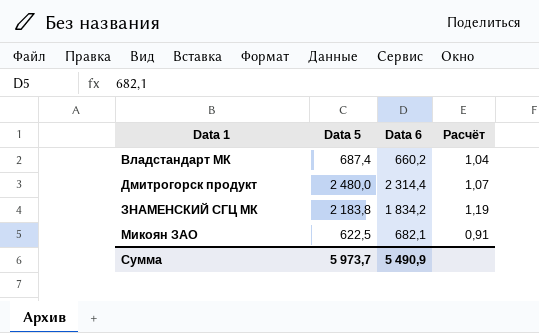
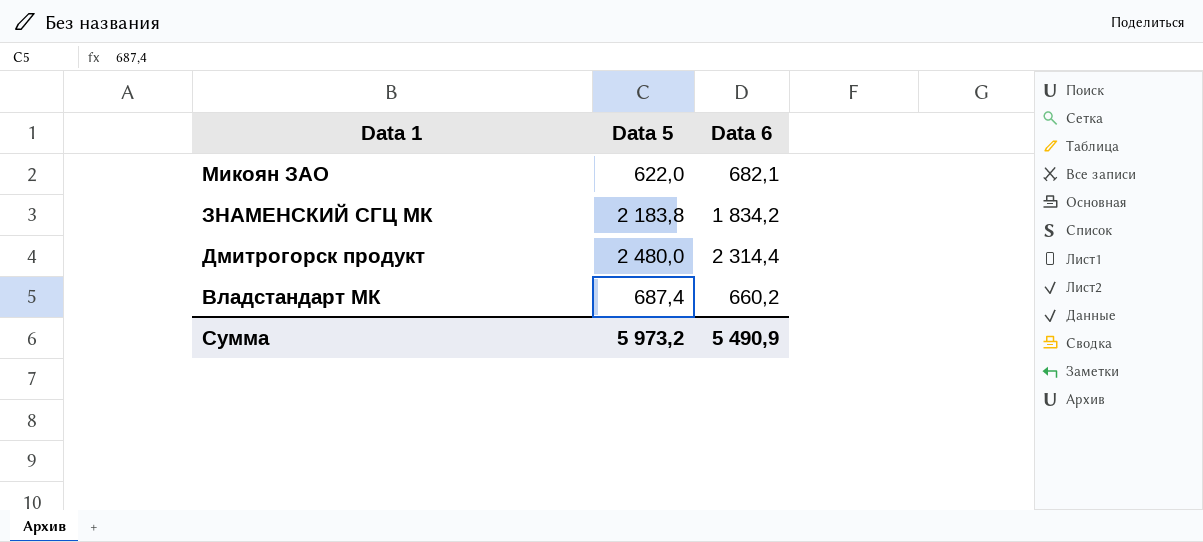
row order: Data 1 ascending -> Data 1 descending
column Расчёт | formula: [Data 5] / [Data 6] -> none
Микоян ЗАО | Data 5: 622,5 -> 622,0
Сумма | Data 5: 5 973,7 -> 5 973,2

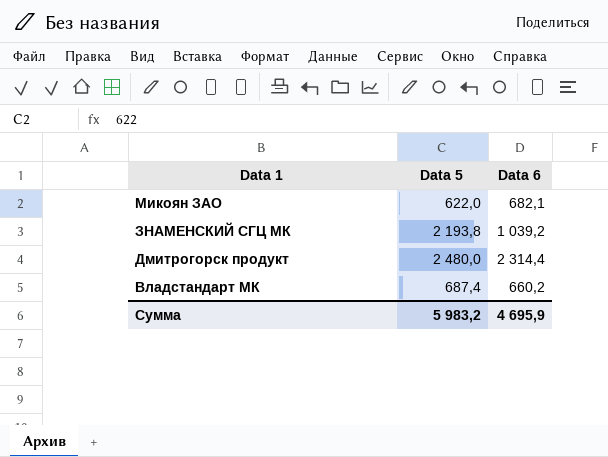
ЗНАМЕНСКИЙ СГЦ МК | Data 5: 2 183,8 -> 2 193,8
ЗНАМЕНСКИЙ СГЦ МК | Data 6: 1 834,2 -> 1 039,2
Сумма | Data 5: 5 973,2 -> 5 983,2
Сумма | Data 6: 5 490,9 -> 4 695,9

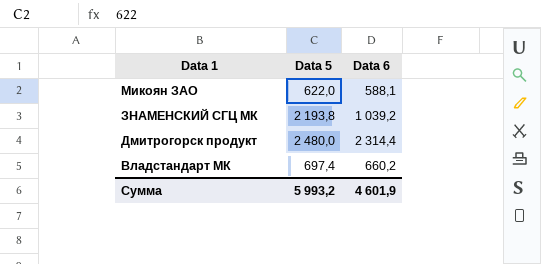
Микоян ЗАО | Data 6: 682,1 -> 588,1
Владстандарт МК | Data 5: 687,4 -> 697,4
Сумма | Data 5: 5 983,2 -> 5 993,2
Сумма | Data 6: 4 695,9 -> 4 601,9

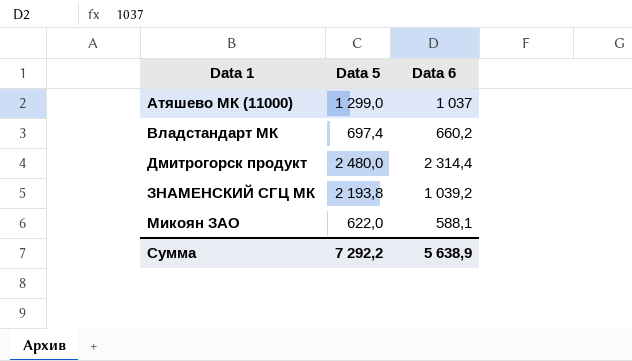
row order: Data 1 descending -> Data 1 ascending
row Атяшево МК (11000): none -> 1 299,0 | 1 037
Сумма | Data 5: 5 993,2 -> 7 292,2
Сумма | Data 6: 4 601,9 -> 5 638,9

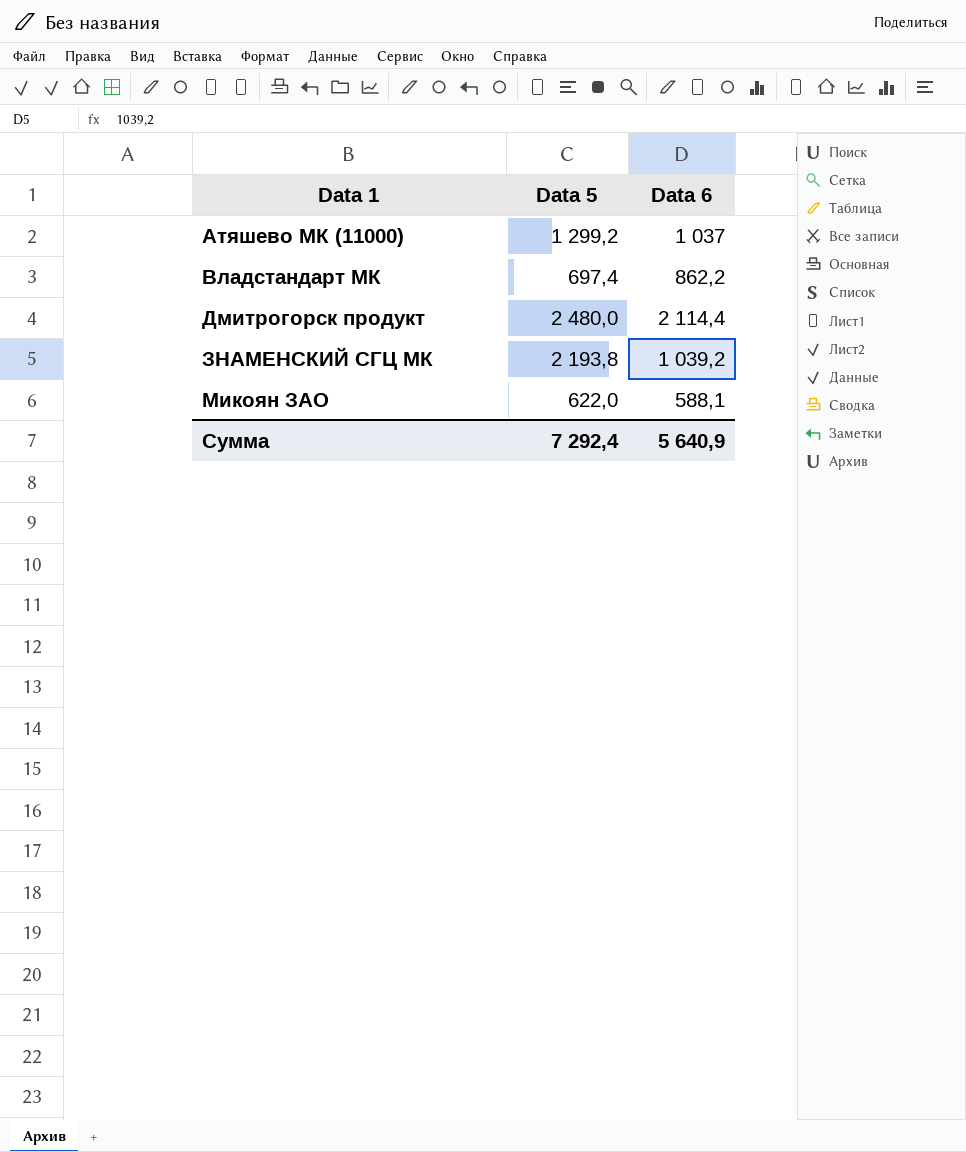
Атяшево МК (11000) | Data 5: 1 299,0 -> 1 299,2
Владстандарт МК | Data 6: 660,2 -> 862,2
Дмитрогорск продукт | Data 6: 2 314,4 -> 2 114,4
Сумма | Data 5: 7 292,2 -> 7 292,4
Сумма | Data 6: 5 638,9 -> 5 640,9

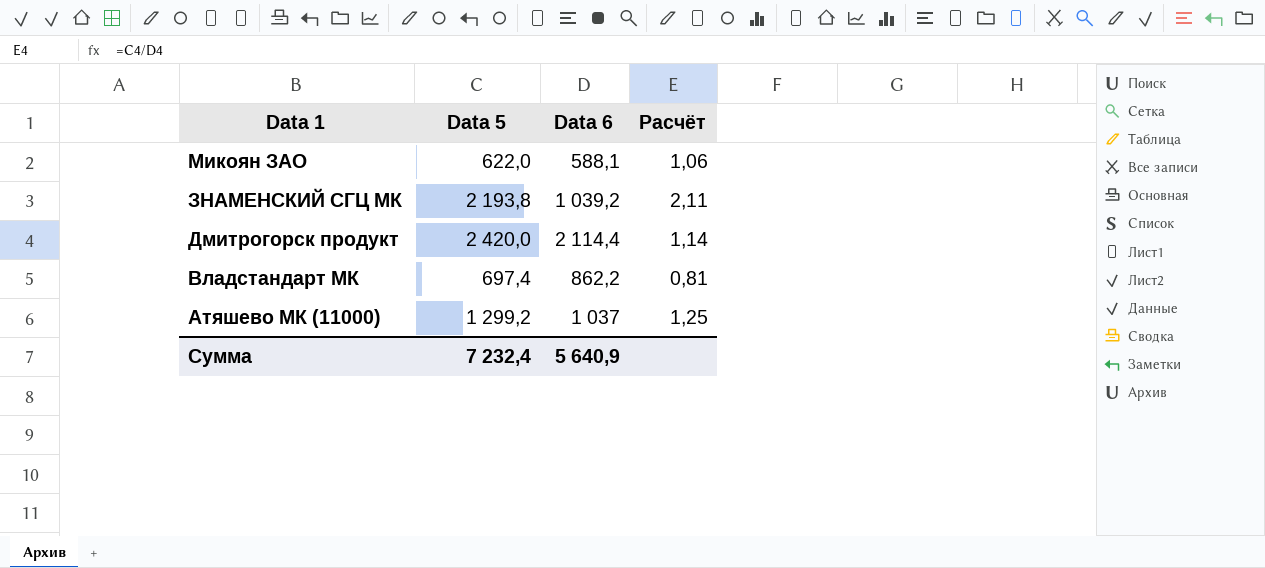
row order: Data 1 ascending -> Data 1 descending
column Расчёт | formula: none -> [Data 5] / [Data 6]
Дмитрогорск продукт | Data 5: 2 480,0 -> 2 420,0
Сумма | Data 5: 7 292,4 -> 7 232,4

